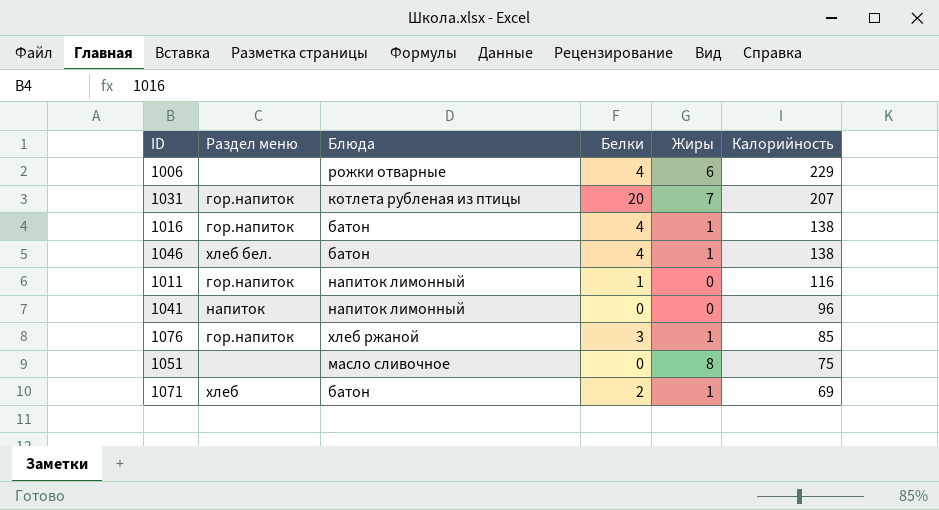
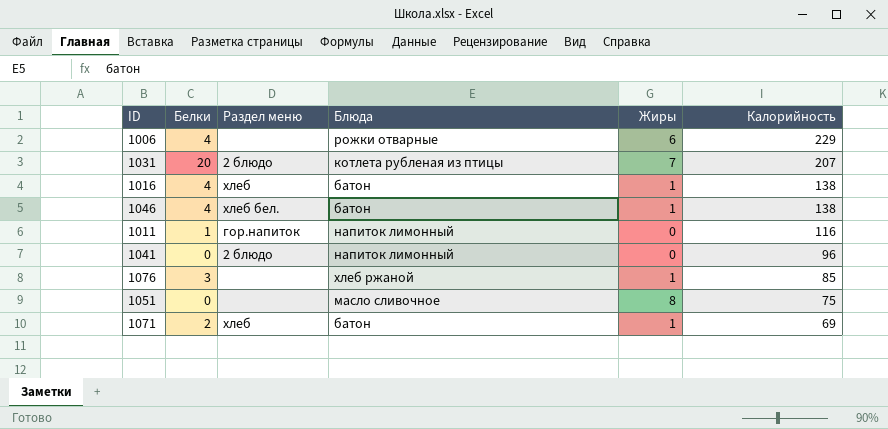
column Белки | position: 4 -> 2
1031 | Раздел меню: гор.напиток -> 2 блюдо
1016 | Раздел меню: гор.напиток -> хлеб
1041 | Раздел меню: напиток -> 2 блюдо
1076 | Раздел меню: гор.напиток -> none

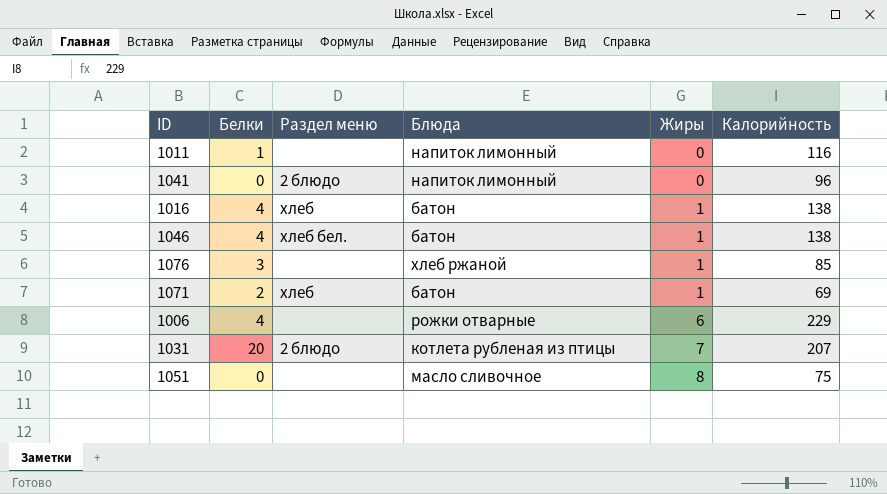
row order: Калорийность descending -> Жиры ascending
1011 | Раздел меню: гор.напиток -> none

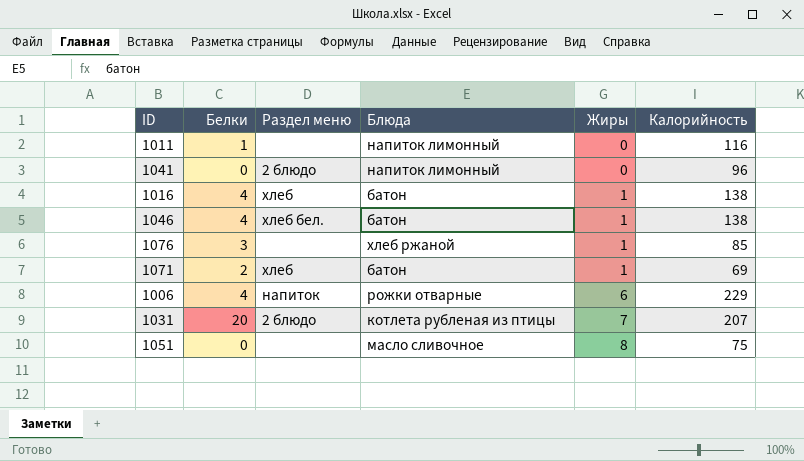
1006 | Раздел меню: none -> напиток

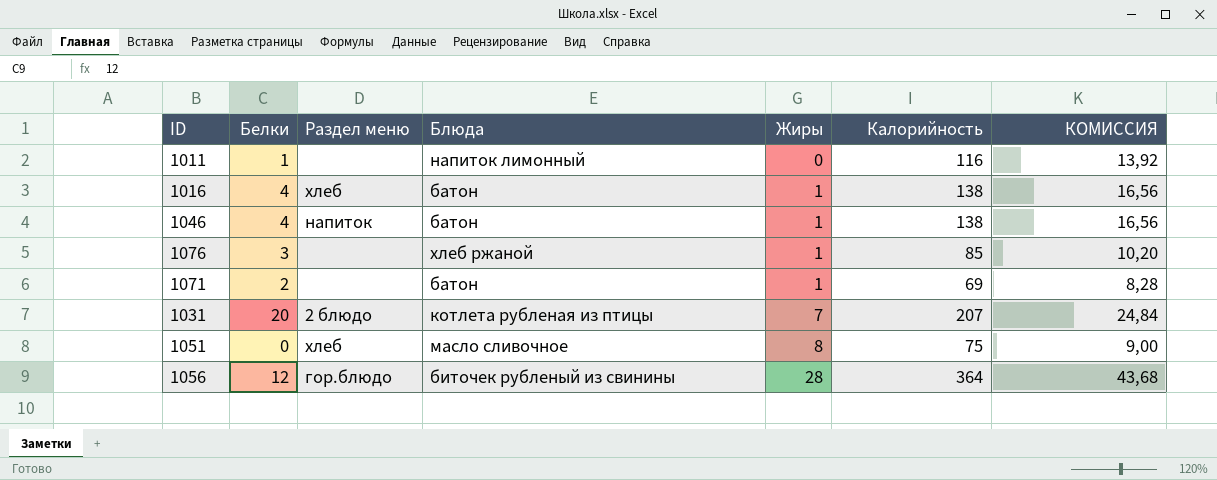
column КОМИССИЯ | formula: none -> [Калорийность] * 0,12
row 1041: 0 | 2 блюдо | напиток лимонный | 0 | 96 -> none
row 1006: 4 | напиток | рожки отварные | 6 | 229 -> none
1046 | Раздел меню: хлеб бел. -> напиток
1071 | Раздел меню: хлеб -> none
1051 | Раздел меню: none -> хлеб
row 1056: none -> 12 | гор.блюдо | биточек рубленый из свинины | 28 | 364 | 43,68

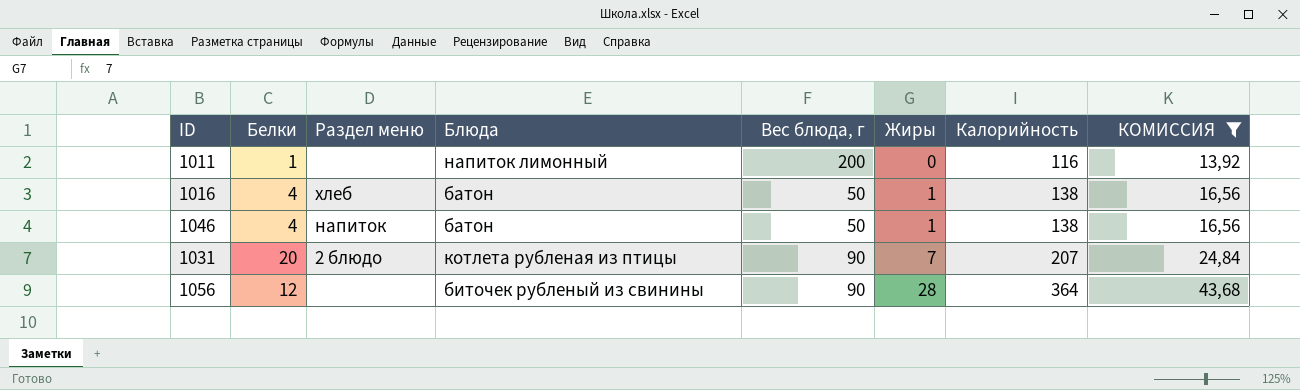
filter: none -> КОМИССИЯ >= 13,92
column Вес блюда, г | position: none -> 5
1056 | Раздел меню: гор.блюдо -> none

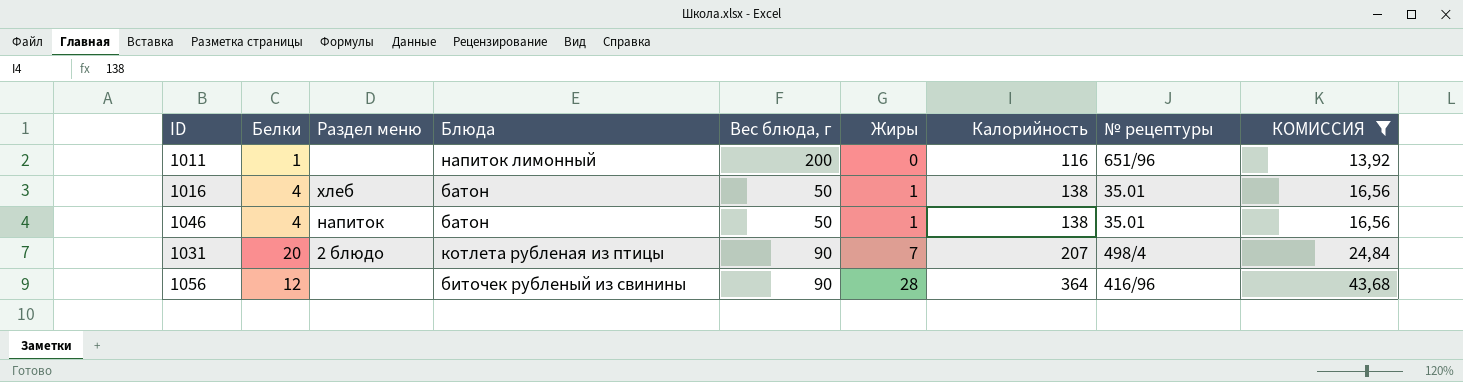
column № рецептуры | position: none -> 8

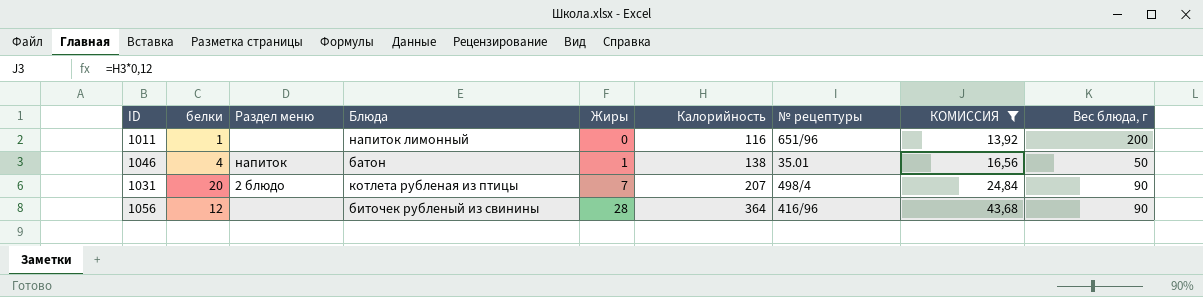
column name: Белки -> белки
column Вес блюда, г | position: 5 -> 9
row 1016: 4 | хлеб | батон | 50 | 1 | 138 | 35.01 | 16,56 -> none

